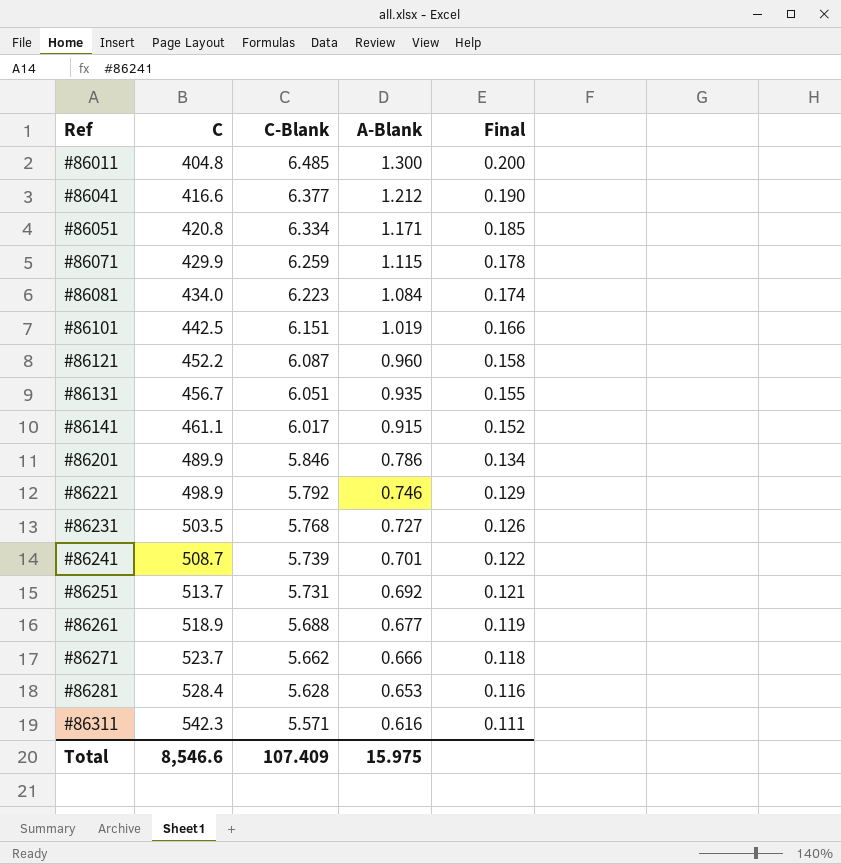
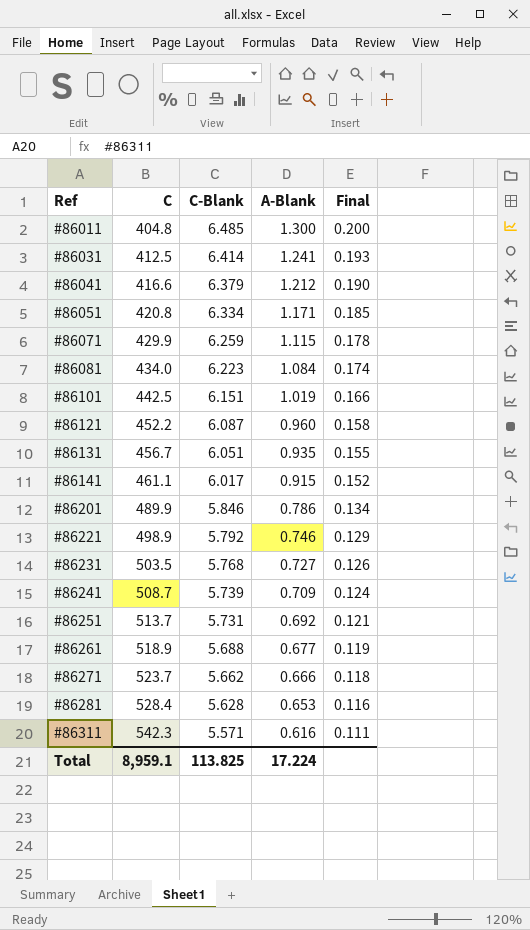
row #86031: none -> 412.5 | 6.414 | 1.241 | 0.193
#86041 | C-Blank: 6.377 -> 6.379
#86241 | A-Blank: 0.701 -> 0.709
#86241 | Final: 0.122 -> 0.124
Total | C: 8,546.6 -> 8,959.1
Total | C-Blank: 107.409 -> 113.825
Total | A-Blank: 15.975 -> 17.224

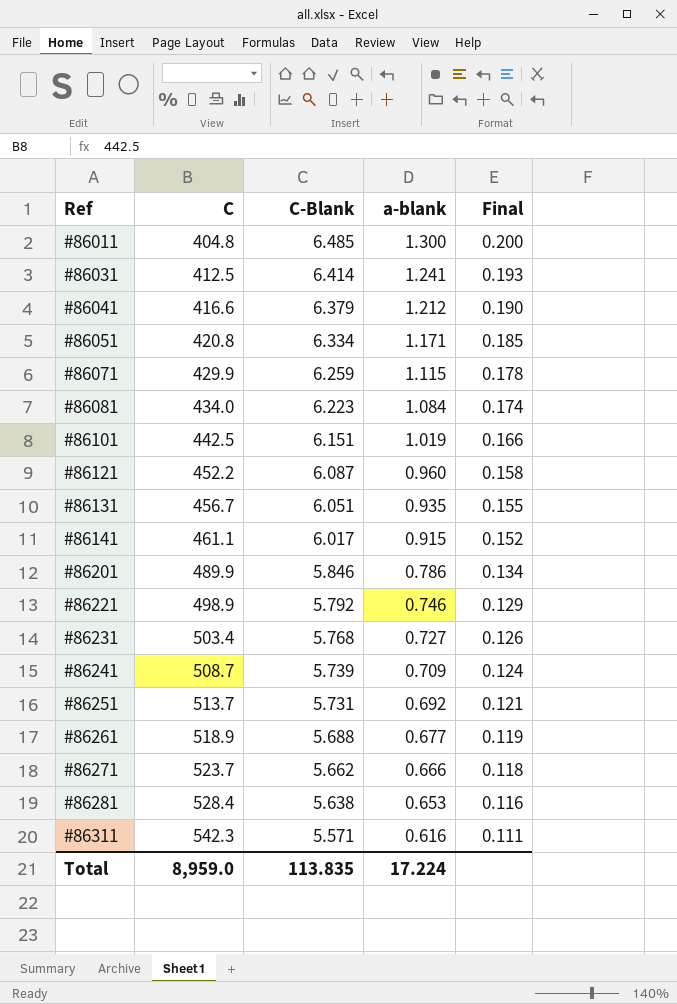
column name: A-Blank -> a-blank
#86231 | C: 503.5 -> 503.4
#86281 | C-Blank: 5.628 -> 5.638
Total | C: 8,959.1 -> 8,959.0
Total | C-Blank: 113.825 -> 113.835

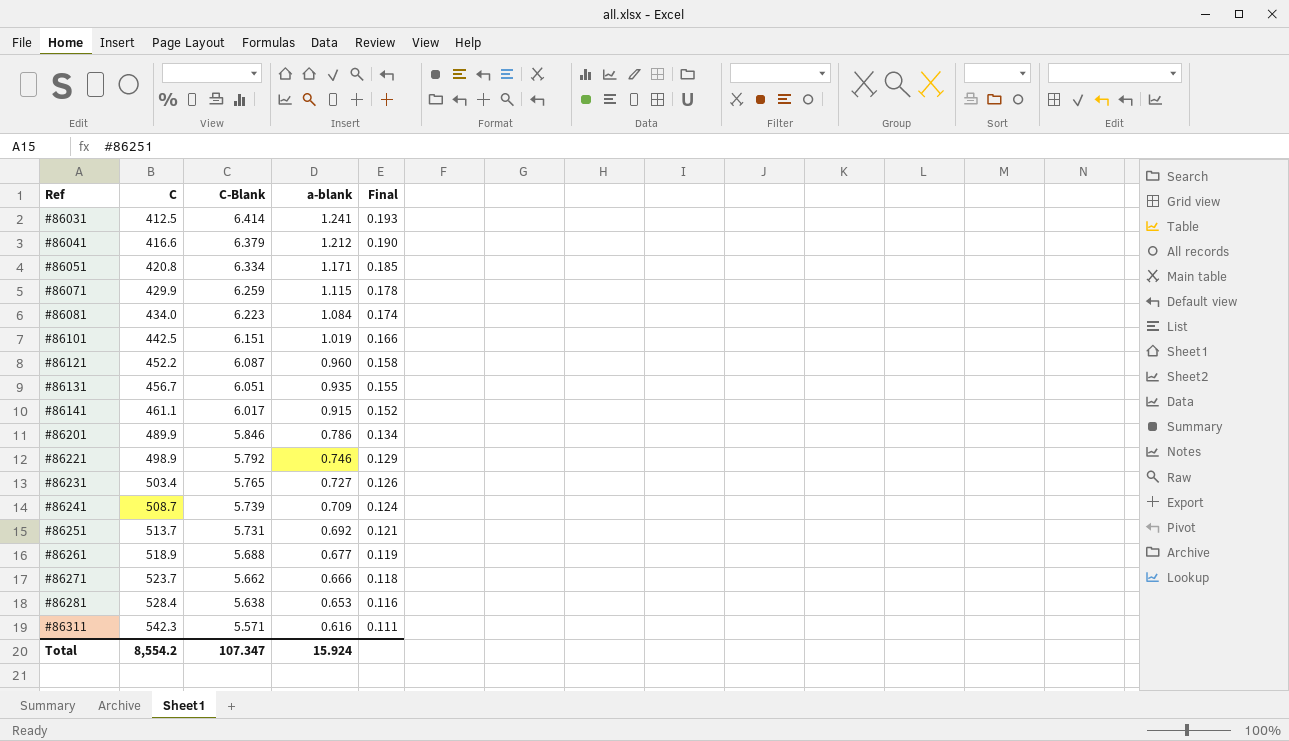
row #86011: 404.8 | 6.485 | 1.300 | 0.200 -> none
#86231 | C-Blank: 5.768 -> 5.765
Total | C: 8,959.0 -> 8,554.2
Total | C-Blank: 113.835 -> 107.347
Total | a-blank: 17.224 -> 15.924

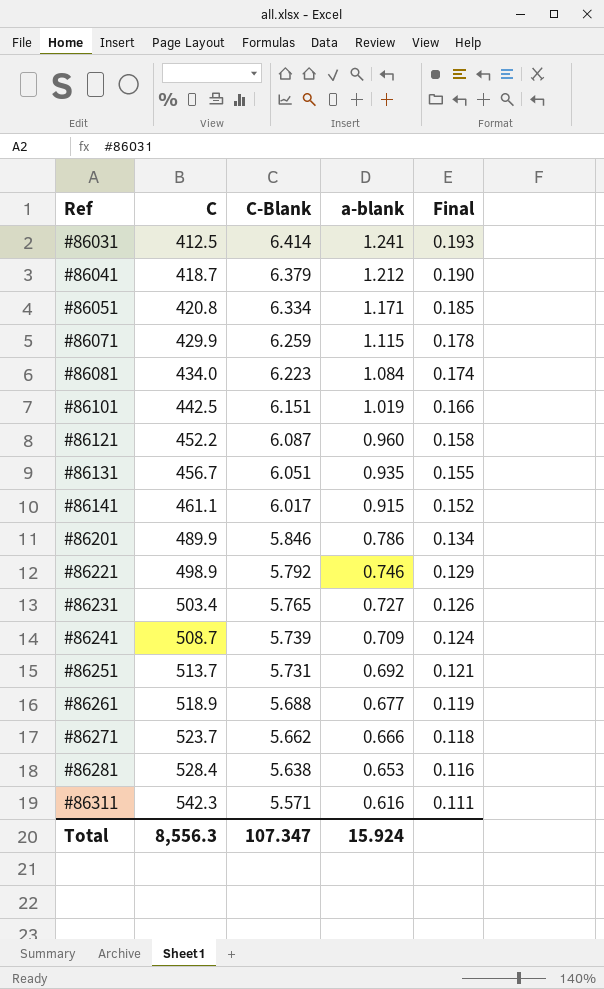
#86041 | C: 416.6 -> 418.7
Total | C: 8,554.2 -> 8,556.3

